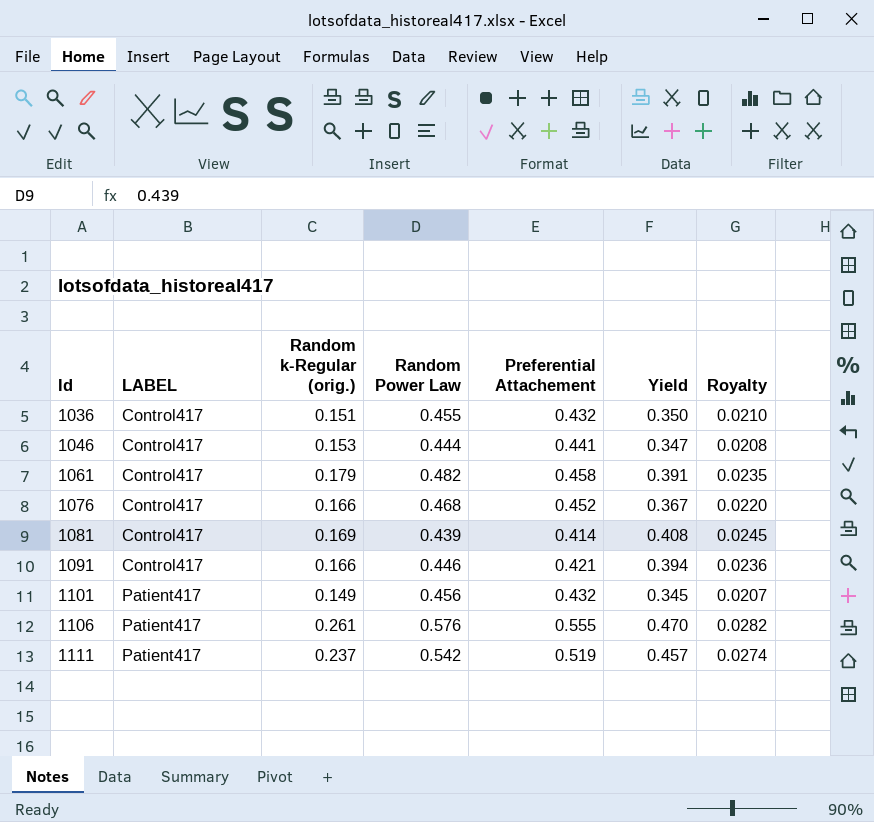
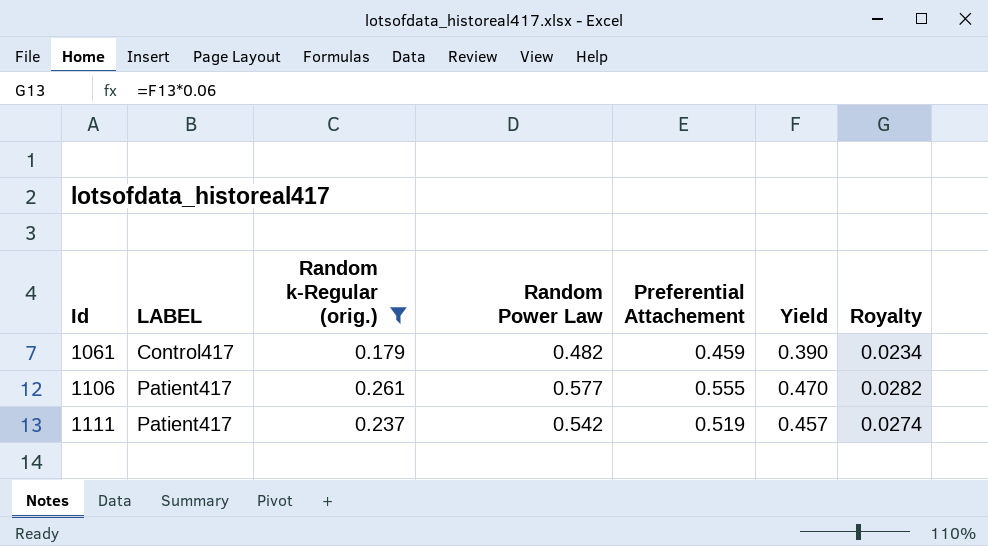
filter: none -> Random k-Regular (orig.) >= 0.179
1061 | Preferential Attachement: 0.458 -> 0.459
1061 | Yield: 0.391 -> 0.390
1061 | Royalty: 0.0235 -> 0.0234
1106 | Random Power Law: 0.576 -> 0.577

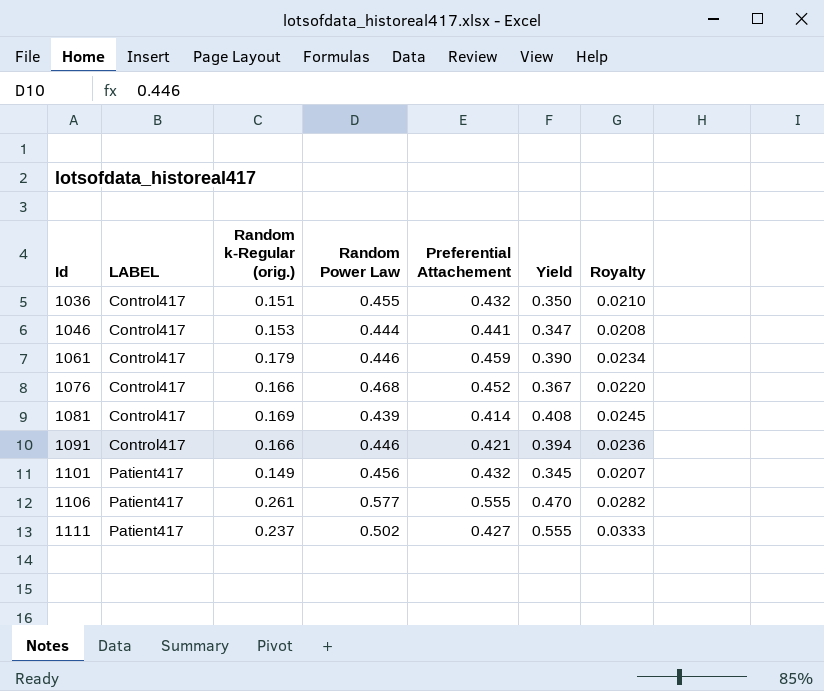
filter: Random k-Regular (orig.) >= 0.179 -> none
1061 | Random Power Law: 0.482 -> 0.446
1111 | Random Power Law: 0.542 -> 0.502
1111 | Preferential Attachement: 0.519 -> 0.427
1111 | Yield: 0.457 -> 0.555
1111 | Royalty: 0.0274 -> 0.0333

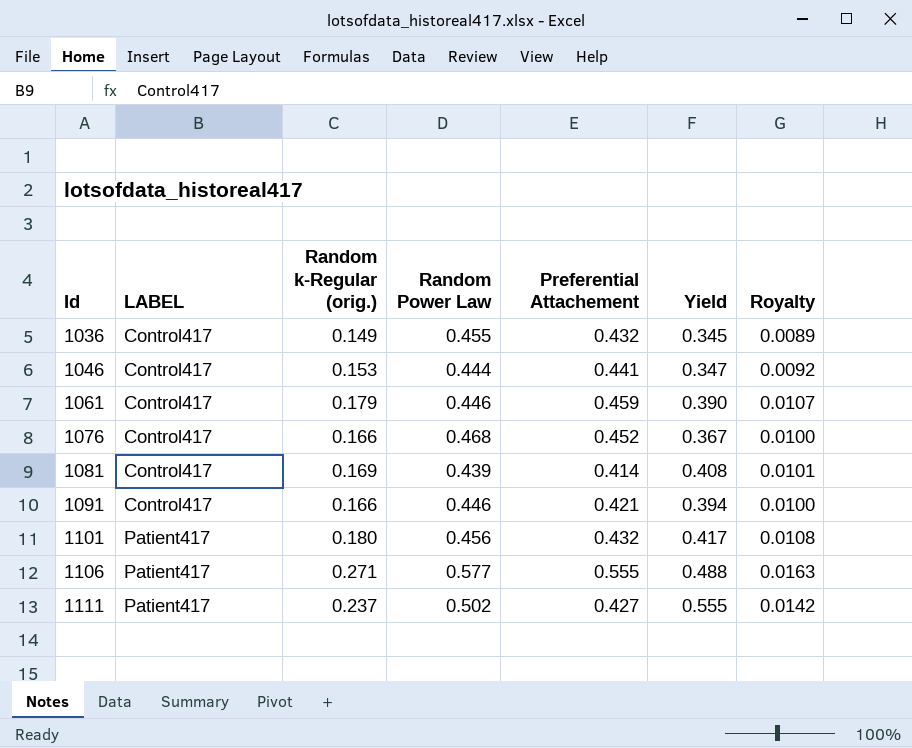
column Royalty | formula: [Yield] * 0.06 -> [Random k-Regular (orig.)] * 0.06
1036 | Random k-Regular (orig.): 0.151 -> 0.149
1036 | Yield: 0.350 -> 0.345
1101 | Random k-Regular (orig.): 0.149 -> 0.180
1101 | Yield: 0.345 -> 0.417
1106 | Random k-Regular (orig.): 0.261 -> 0.271
1106 | Yield: 0.470 -> 0.488

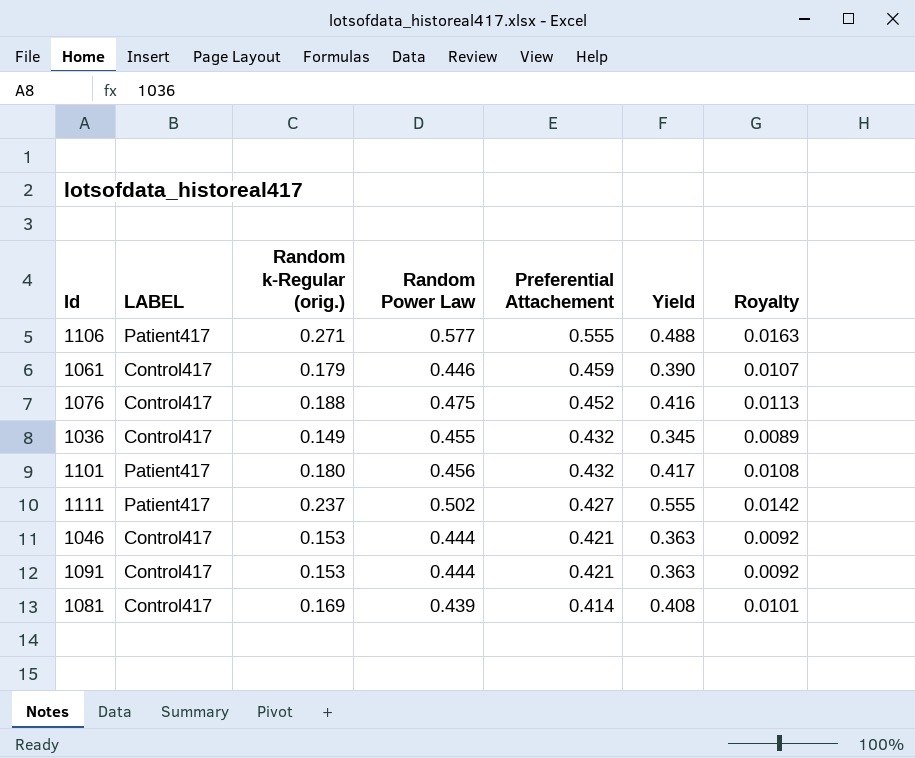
row order: Id ascending -> Preferential Attachement descending
1076 | Random k-Regular (orig.): 0.166 -> 0.188
1076 | Random Power Law: 0.468 -> 0.475
1076 | Yield: 0.367 -> 0.416
1076 | Royalty: 0.0100 -> 0.0113
1046 | Preferential Attachement: 0.441 -> 0.421
1046 | Yield: 0.347 -> 0.363
1091 | Random k-Regular (orig.): 0.166 -> 0.153
1091 | Random Power Law: 0.446 -> 0.444
1091 | Yield: 0.394 -> 0.363
1091 | Royalty: 0.0100 -> 0.0092

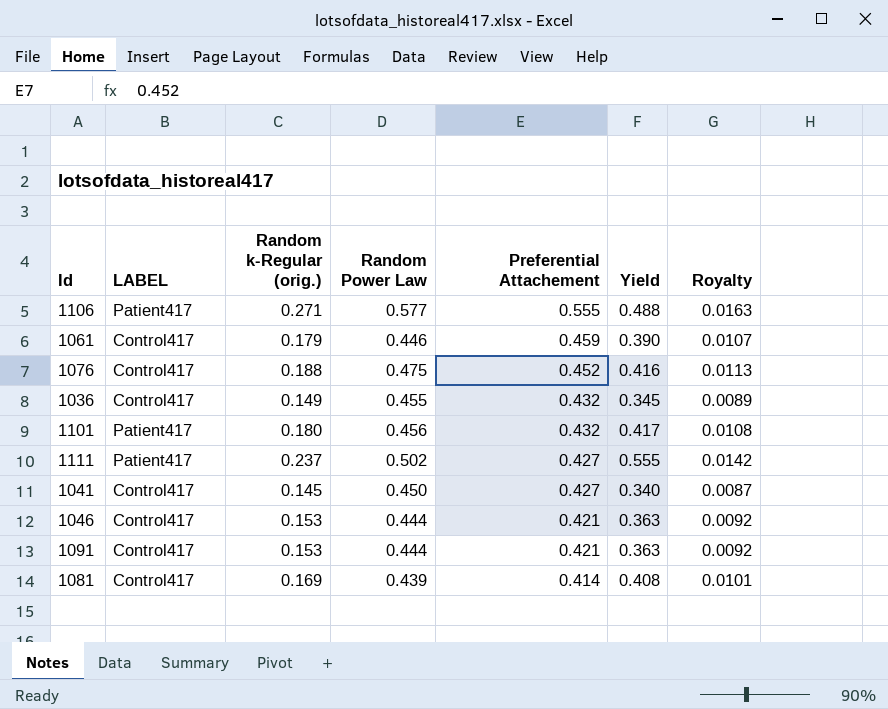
row 1041: none -> Control417 | 0.145 | 0.450 | 0.427 | 0.340 | 0.0087

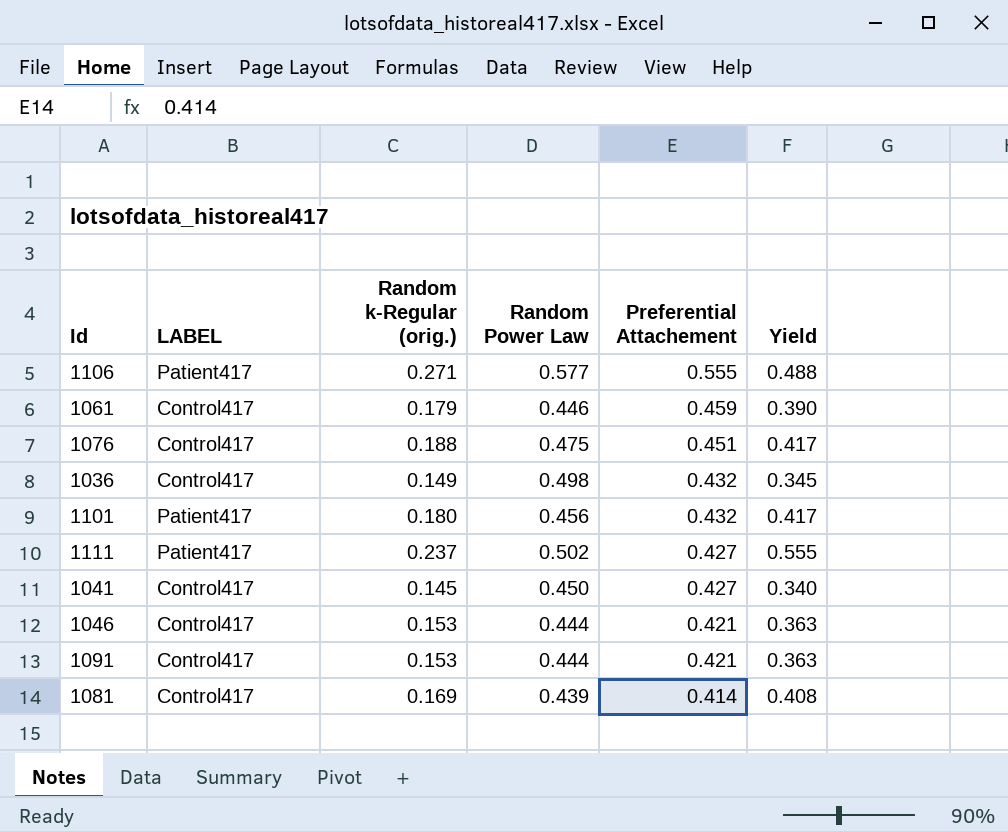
column Royalty | formula: [Random k-Regular (orig.)] * 0.06 -> none
1076 | Preferential Attachement: 0.452 -> 0.451
1076 | Yield: 0.416 -> 0.417
1036 | Random Power Law: 0.455 -> 0.498

